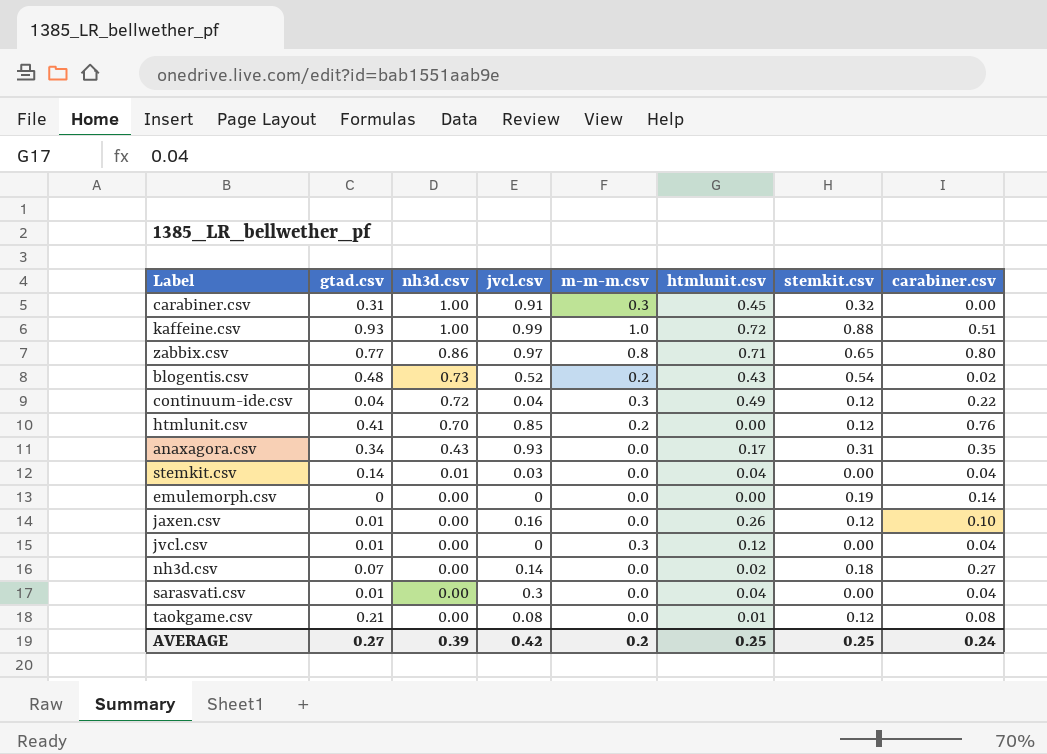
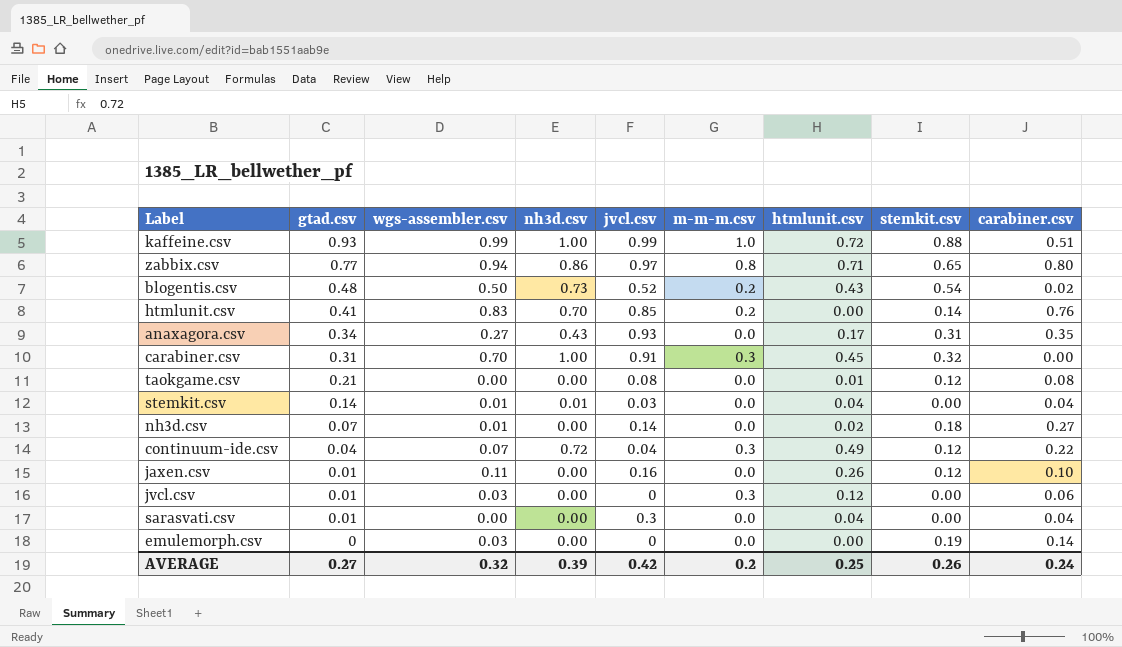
row order: nh3d.csv descending -> gtad.csv descending
column wgs-assembler.csv | position: none -> 3
htmlunit.csv | stemkit.csv: 0.12 -> 0.14
jvcl.csv | carabiner.csv: 0.04 -> 0.06
AVERAGE | stemkit.csv: 0.25 -> 0.26

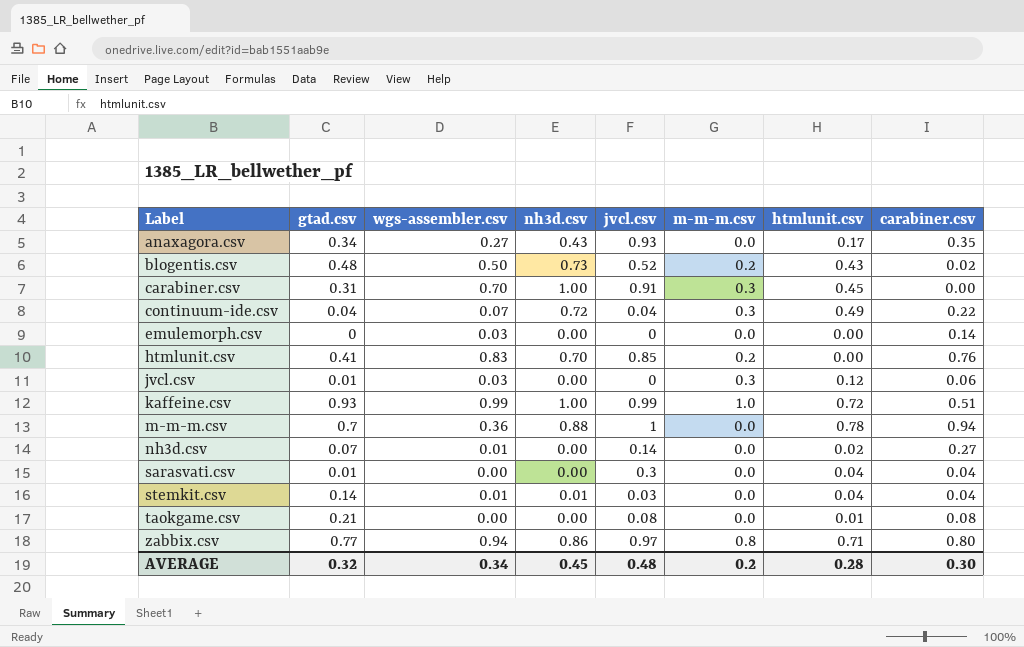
row order: gtad.csv descending -> Label ascending
column stemkit.csv | position: 8 -> none
row jaxen.csv: 0.01 | 0.11 | 0.00 | 0.16 | 0.0 | 0.26 | 0.12 | 0.10 -> none
row m-m-m.csv: none -> 0.7 | 0.36 | 0.88 | 1 | 0.0 | 0.78 | 0.94
AVERAGE | gtad.csv: 0.27 -> 0.32
AVERAGE | wgs-assembler.csv: 0.32 -> 0.34
AVERAGE | nh3d.csv: 0.39 -> 0.45
AVERAGE | jvcl.csv: 0.42 -> 0.48
AVERAGE | htmlunit.csv: 0.25 -> 0.28
AVERAGE | carabiner.csv: 0.24 -> 0.30

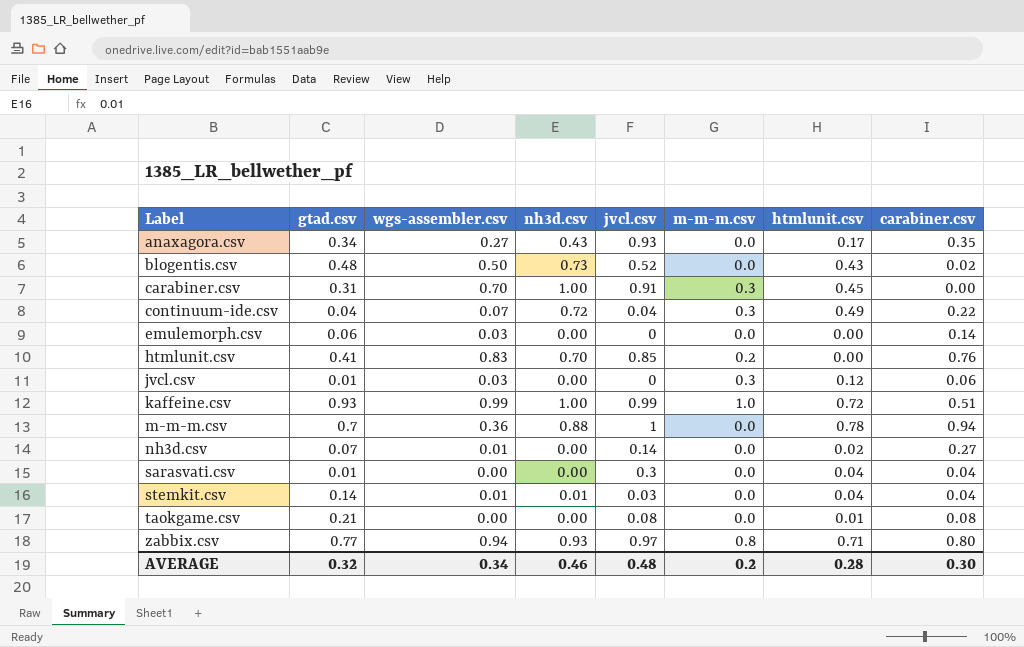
blogentis.csv | m-m-m.csv: 0.2 -> 0.0
emulemorph.csv | gtad.csv: 0 -> 0.06
zabbix.csv | nh3d.csv: 0.86 -> 0.93
AVERAGE | nh3d.csv: 0.45 -> 0.46

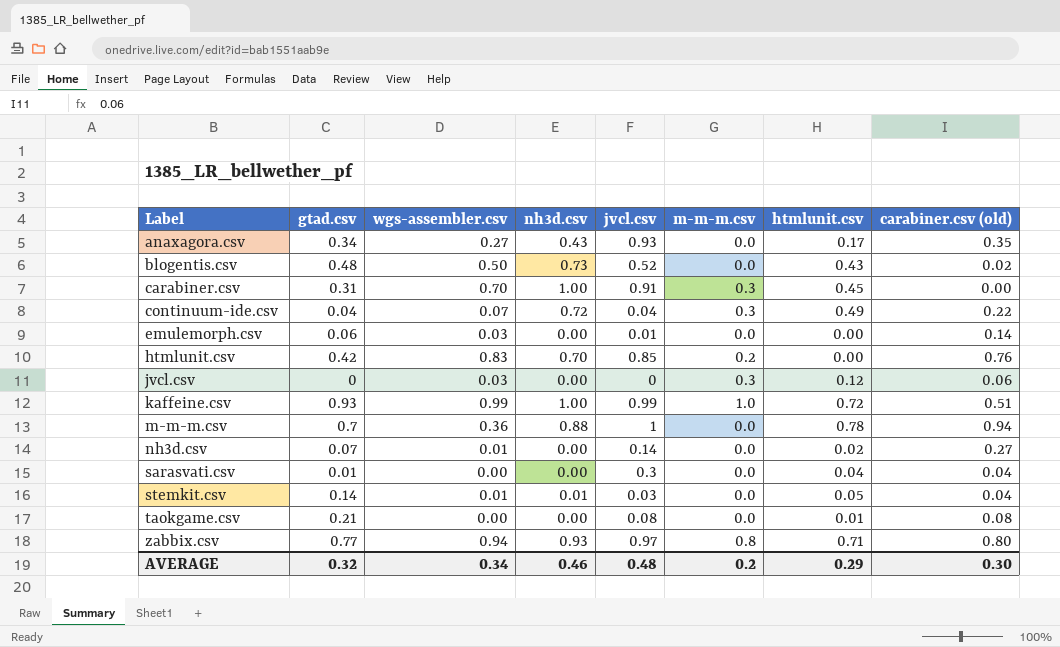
column name: carabiner.csv -> carabiner.csv (old)
emulemorph.csv | jvcl.csv: 0 -> 0.01
htmlunit.csv | gtad.csv: 0.41 -> 0.42
jvcl.csv | gtad.csv: 0.01 -> 0
stemkit.csv | htmlunit.csv: 0.04 -> 0.05
AVERAGE | htmlunit.csv: 0.28 -> 0.29

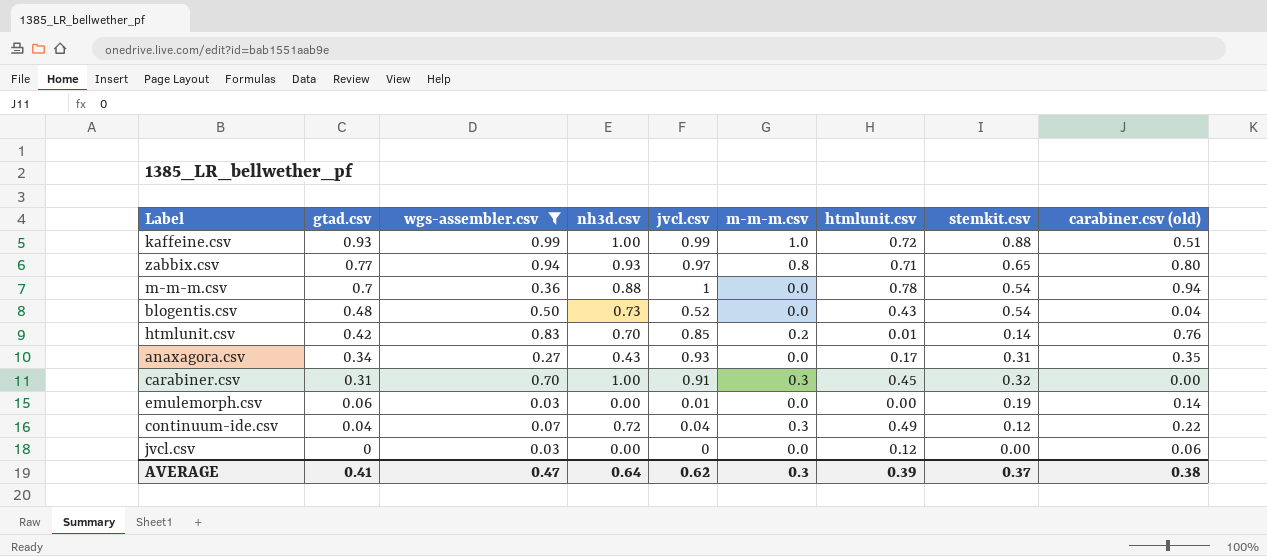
filter: none -> wgs-assembler.csv >= 0.03
row order: Label ascending -> gtad.csv descending
column stemkit.csv | position: none -> 8
blogentis.csv | carabiner.csv (old): 0.02 -> 0.04
htmlunit.csv | htmlunit.csv: 0.00 -> 0.01
jvcl.csv | m-m-m.csv: 0.3 -> 0.0
AVERAGE | gtad.csv: 0.32 -> 0.41
AVERAGE | wgs-assembler.csv: 0.34 -> 0.47
AVERAGE | nh3d.csv: 0.46 -> 0.64
AVERAGE | jvcl.csv: 0.48 -> 0.62
AVERAGE | m-m-m.csv: 0.2 -> 0.3
AVERAGE | htmlunit.csv: 0.29 -> 0.39
AVERAGE | carabiner.csv (old): 0.30 -> 0.38

